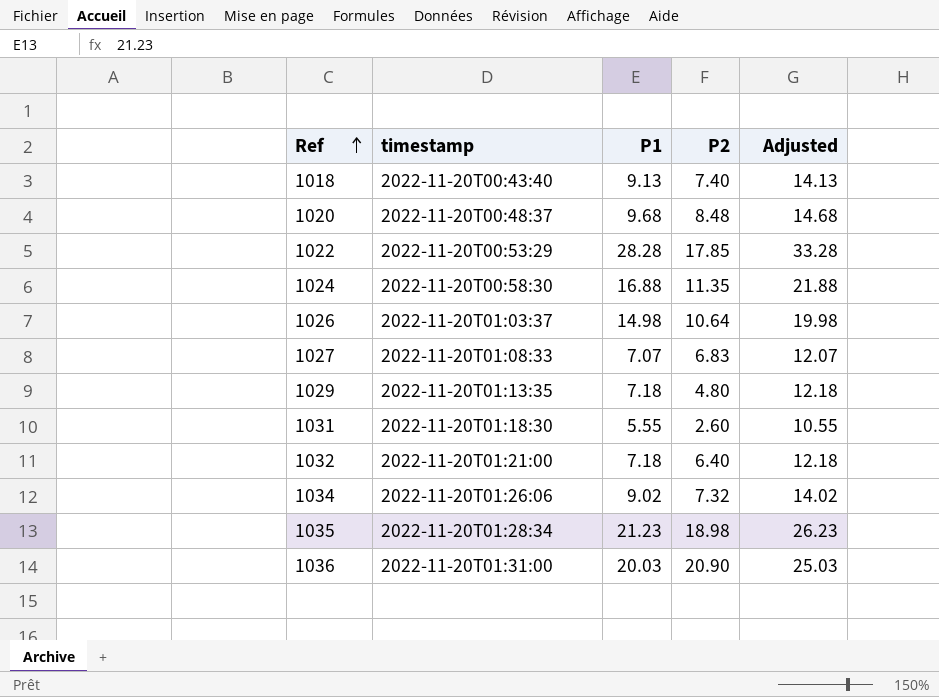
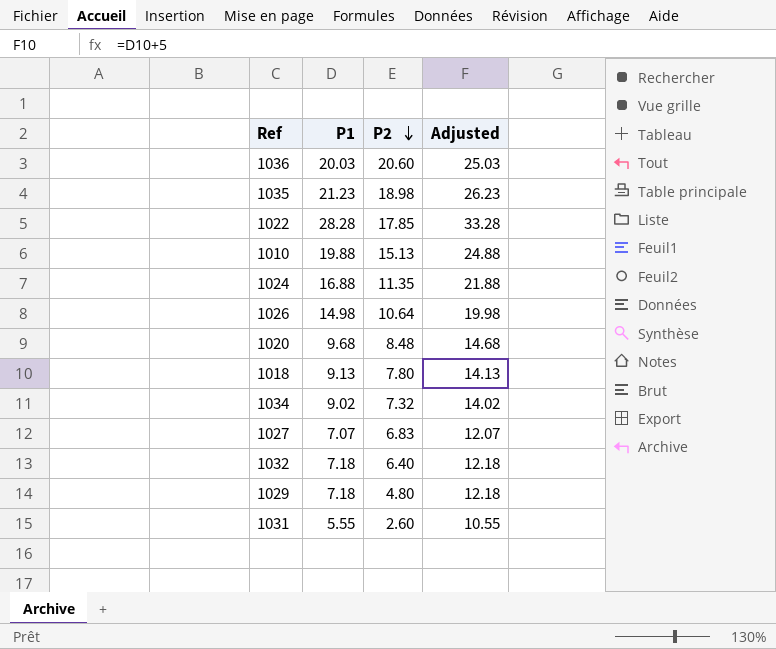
row order: Ref ascending -> P2 descending
column timestamp | position: 2 -> none
1036 | P2: 20.90 -> 20.60
row 1010: none -> 19.88 | 15.13 | 24.88
1018 | P2: 7.40 -> 7.80

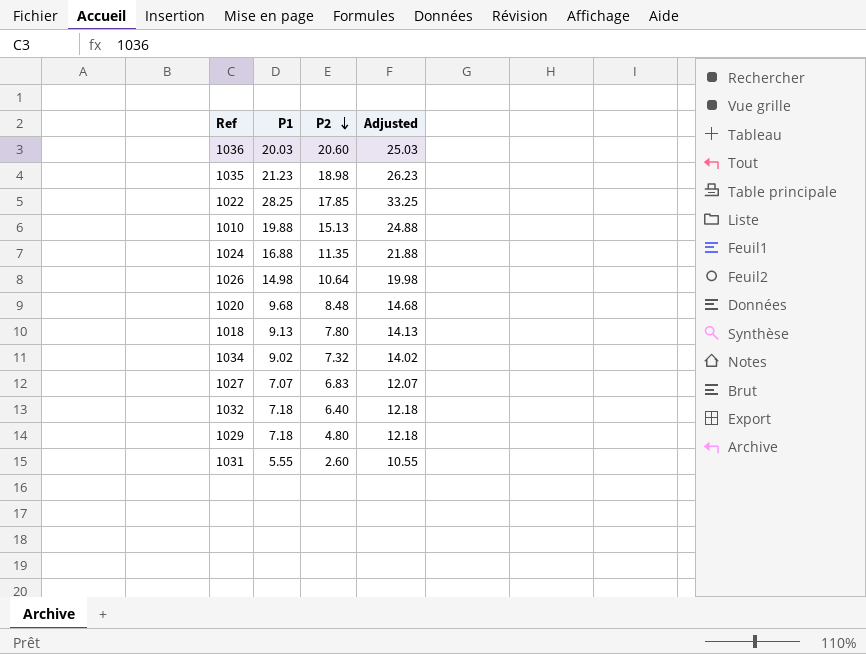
1022 | P1: 28.28 -> 28.25
1022 | Adjusted: 33.28 -> 33.25

